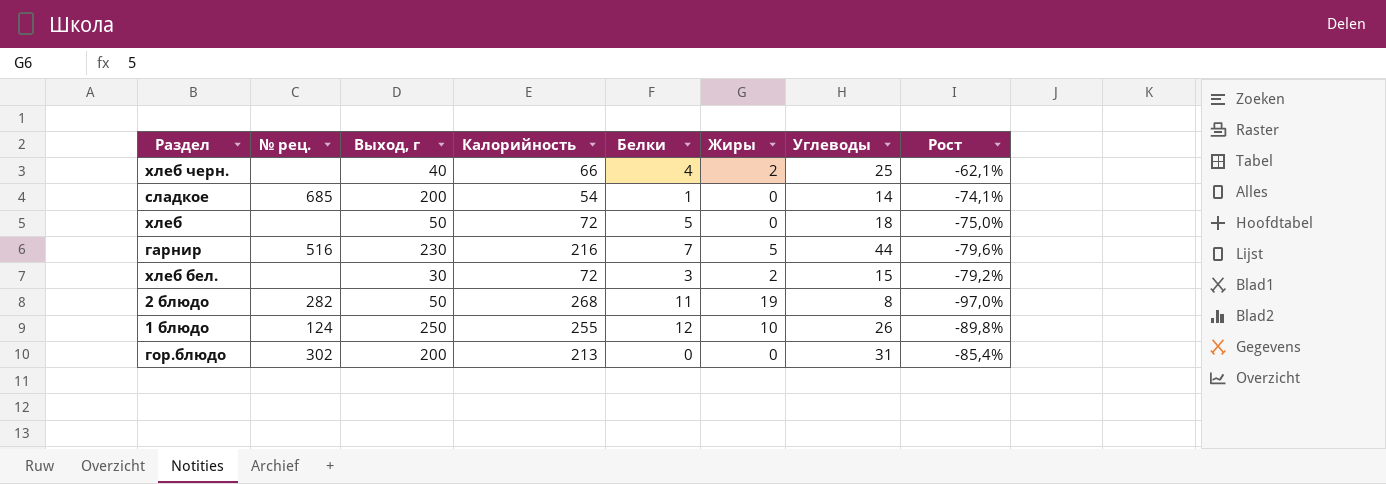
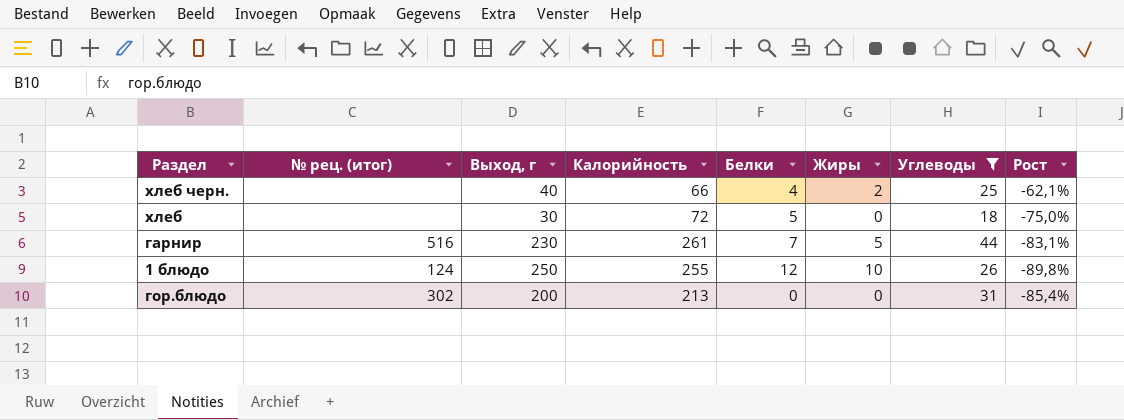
filter: none -> Углеводы >= 18
column name: № рец. -> № рец. (итог)
хлеб | Выход, г: 50 -> 30
гарнир | Калорийность: 216 -> 261
гарнир | Рост: -79,6% -> -83,1%

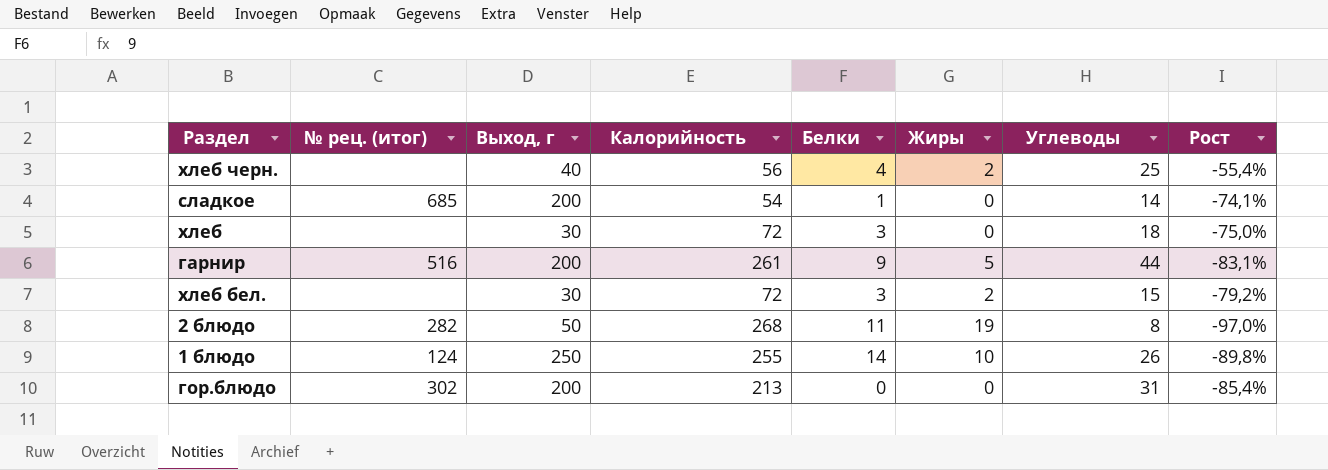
filter: Углеводы >= 18 -> none
хлеб черн. | Калорийность: 66 -> 56
хлеб черн. | Рост: -62,1% -> -55,4%
хлеб | Белки: 5 -> 3
гарнир | Выход, г: 230 -> 200
гарнир | Белки: 7 -> 9
1 блюдо | Белки: 12 -> 14

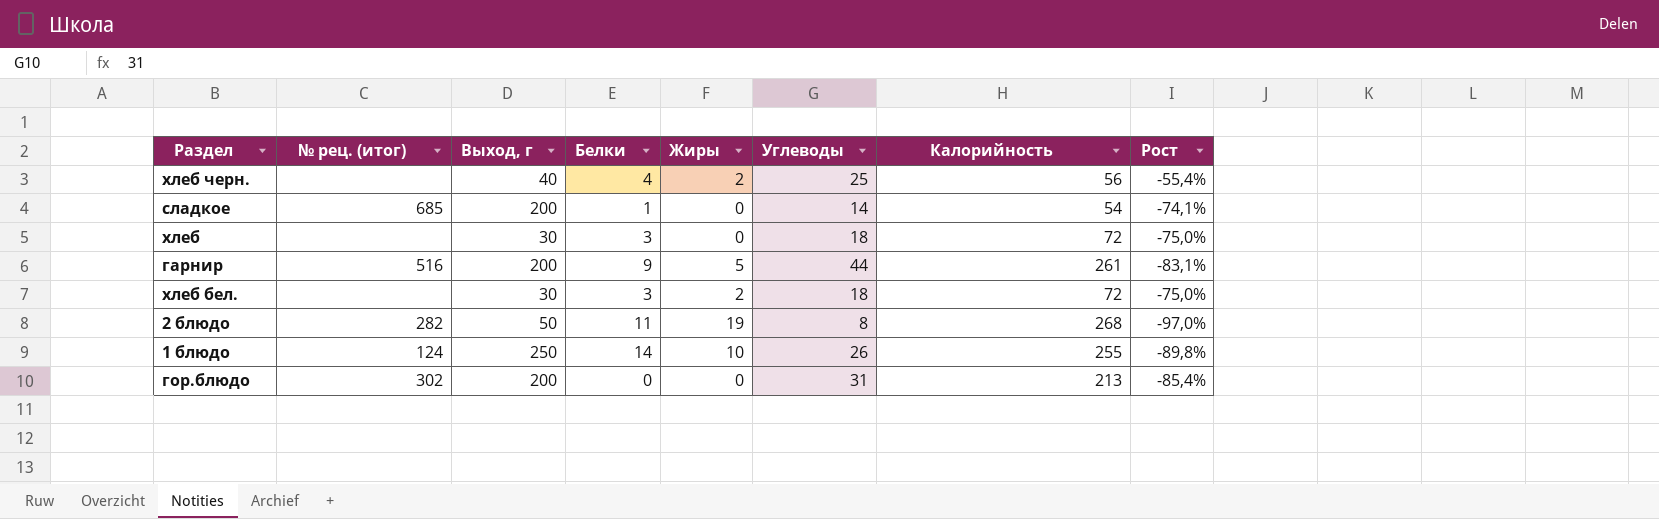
column Калорийность | position: 4 -> 7
хлеб бел. | Углеводы: 15 -> 18
хлеб бел. | Рост: -79,2% -> -75,0%

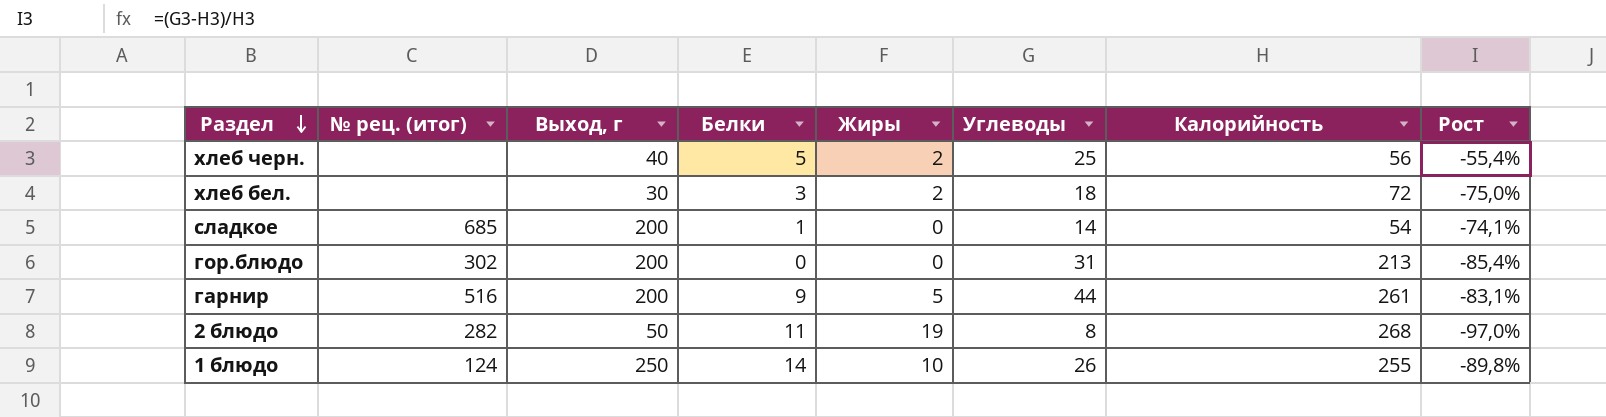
row order: none -> Раздел descending
row хлеб: none | 30 | 3 | 0 | 18 | 72 | -75,0% -> none
хлеб черн. | Белки: 4 -> 5

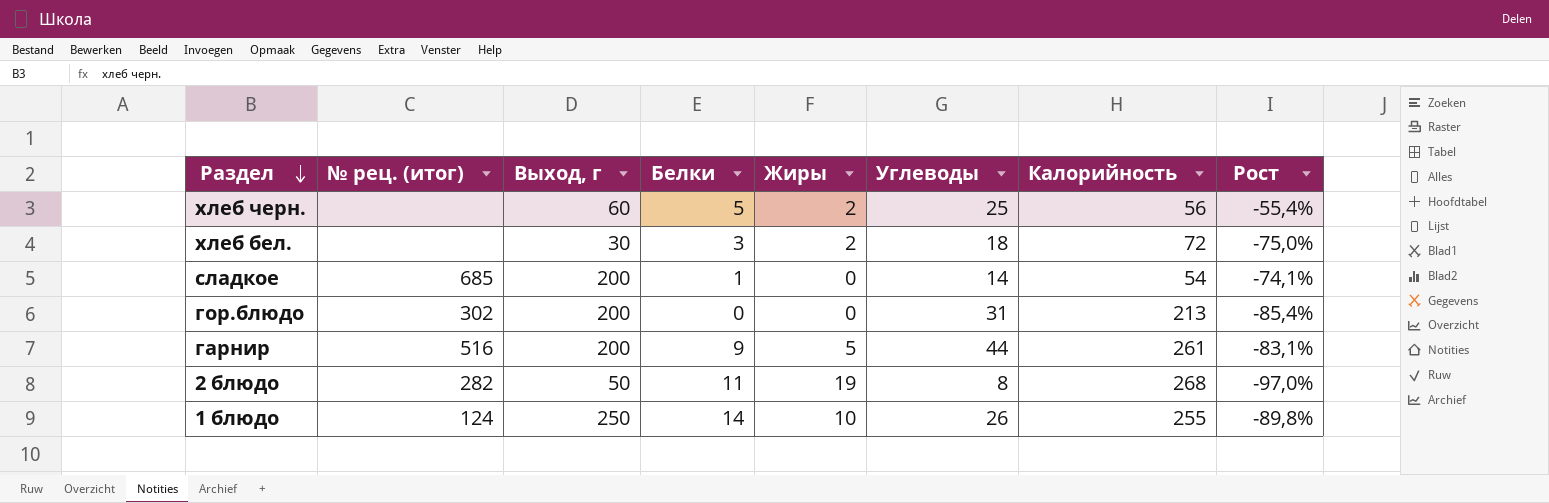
хлеб черн. | Выход, г: 40 -> 60

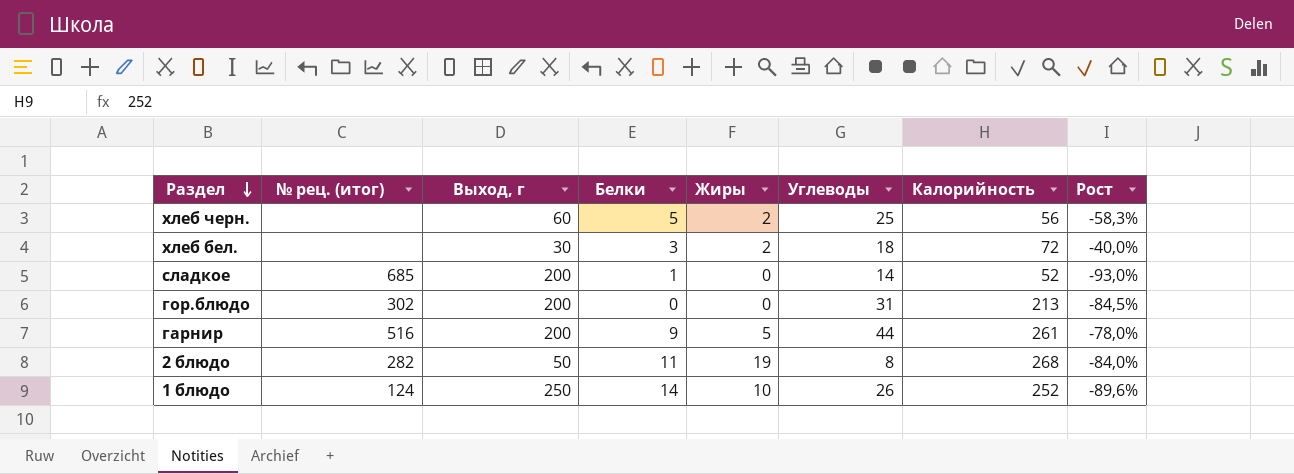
column Рост | formula: ([Углеводы] - [Калорийность]) / [Калорийность] -> ([Углеводы] - [Выход, г]) / [Выход, г]
сладкое | Калорийность: 54 -> 52
1 блюдо | Калорийность: 255 -> 252

